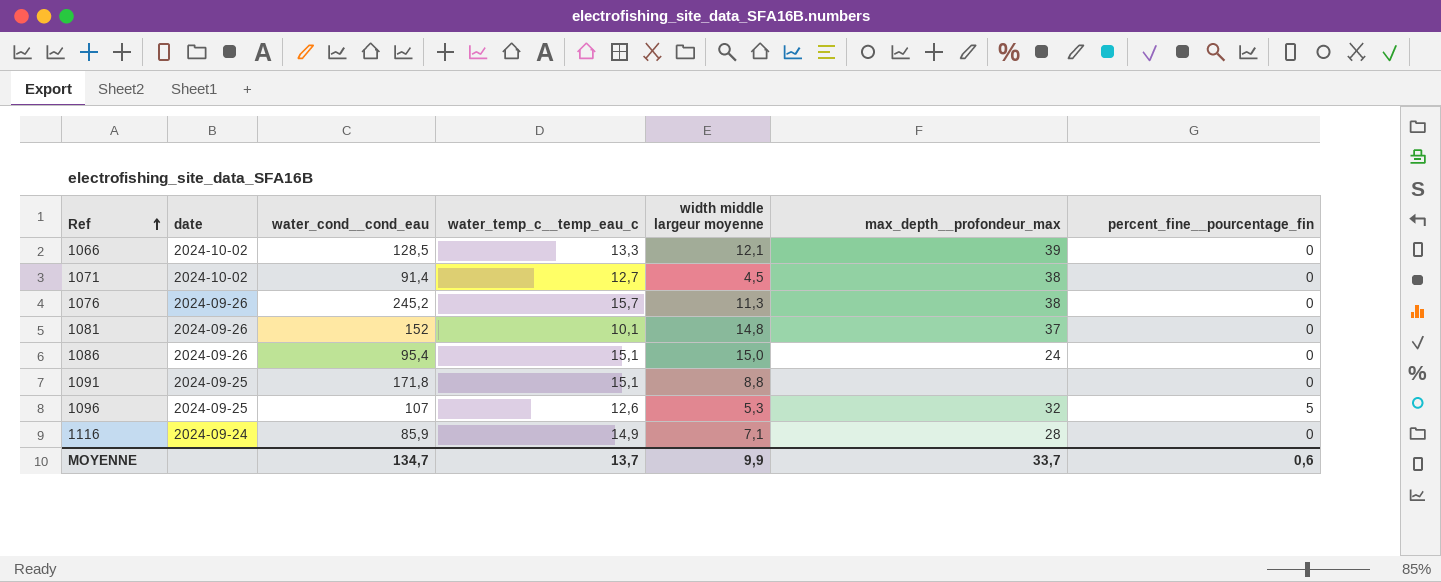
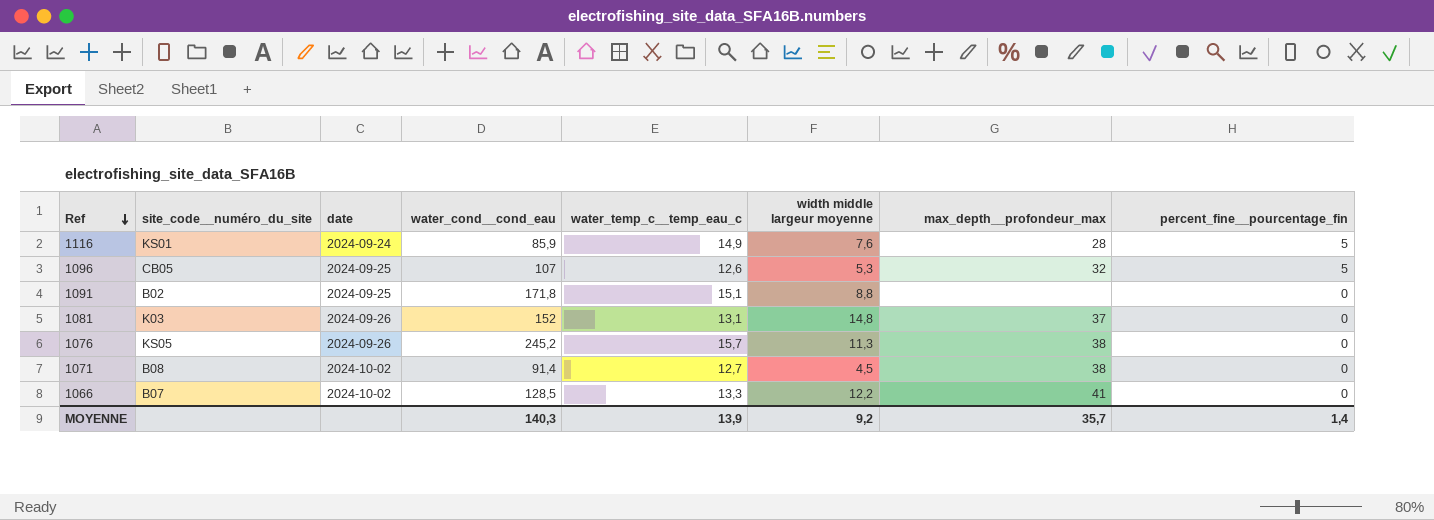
row order: Ref ascending -> Ref descending
column site_code__numéro_du_site | position: none -> 2
row 1086: 2024-09-26 | 95,4 | 15,1 | 15,0 | 24 | 0 -> none
1116 | width middle largeur moyenne: 7,1 -> 7,6
1116 | percent_fine__pourcentage_fin: 0 -> 5
1081 | water_temp_c__temp_eau_c: 10,1 -> 13,1
1066 | width middle largeur moyenne: 12,1 -> 12,2
1066 | max_depth__profondeur_max: 39 -> 41
MOYENNE | water_cond__cond_eau: 134,7 -> 140,3
MOYENNE | water_temp_c__temp_eau_c: 13,7 -> 13,9
MOYENNE | width middle largeur moyenne: 9,9 -> 9,2
MOYENNE | max_depth__profondeur_max: 33,7 -> 35,7
MOYENNE | percent_fine__pourcentage_fin: 0,6 -> 1,4

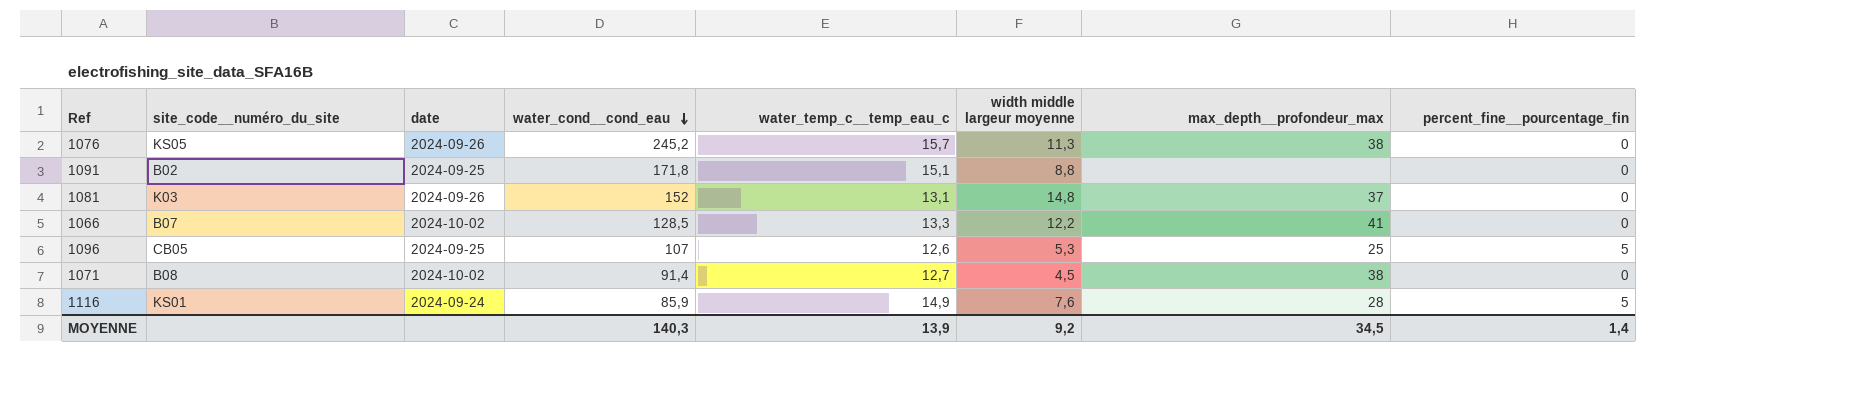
row order: Ref descending -> water_cond__cond_eau descending
1096 | max_depth__profondeur_max: 32 -> 25
MOYENNE | max_depth__profondeur_max: 35,7 -> 34,5

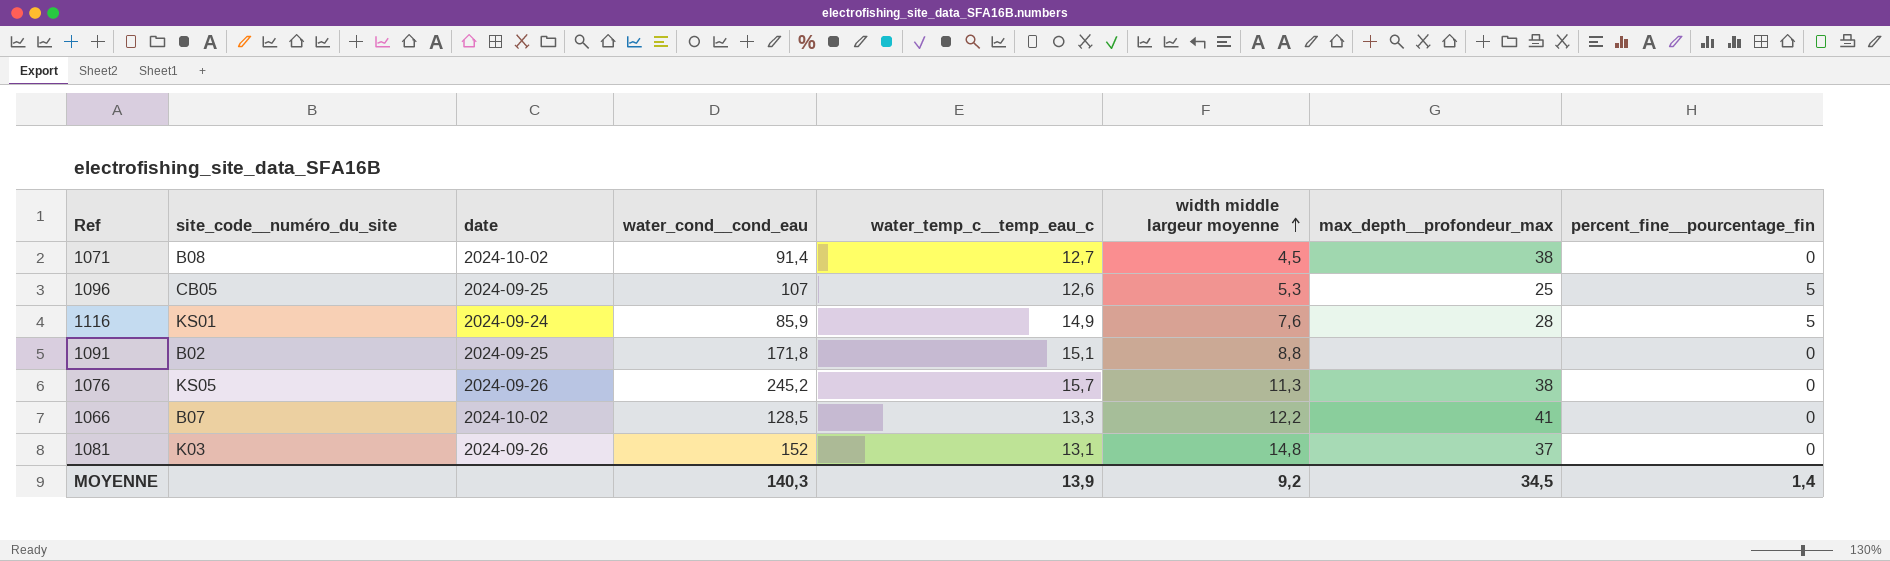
row order: water_cond__cond_eau descending -> width middle largeur moyenne ascending

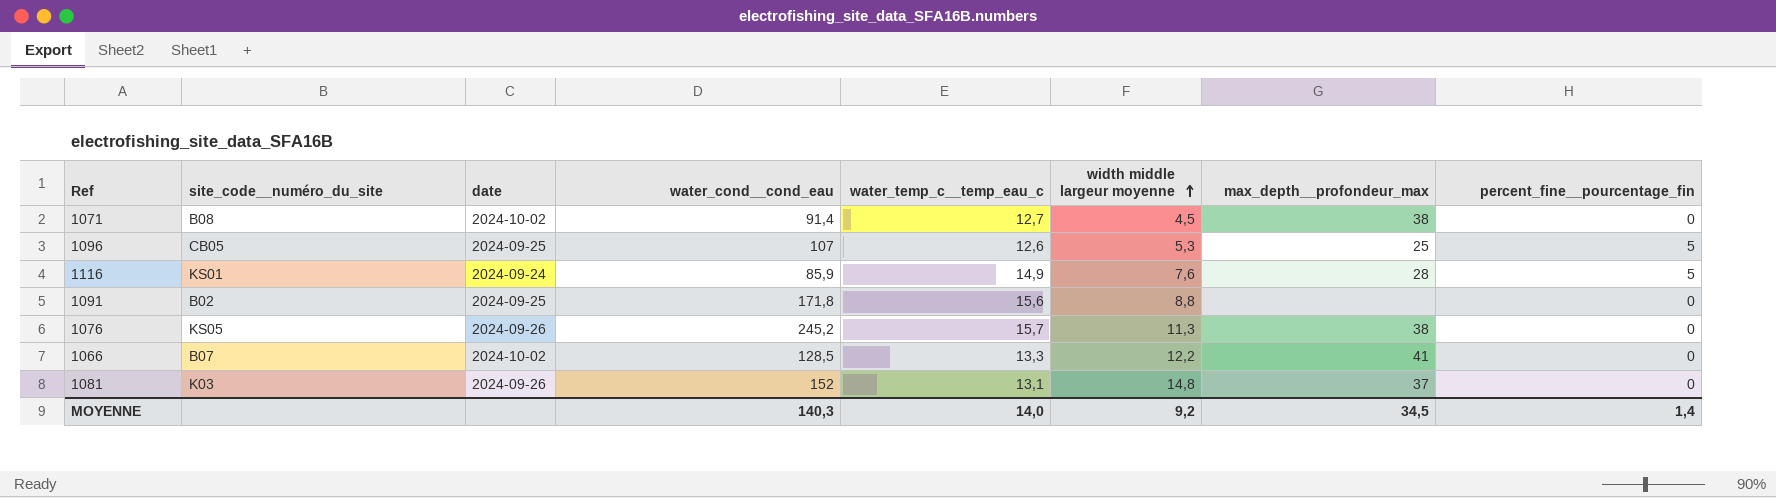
1091 | water_temp_c__temp_eau_c: 15,1 -> 15,6
MOYENNE | water_temp_c__temp_eau_c: 13,9 -> 14,0

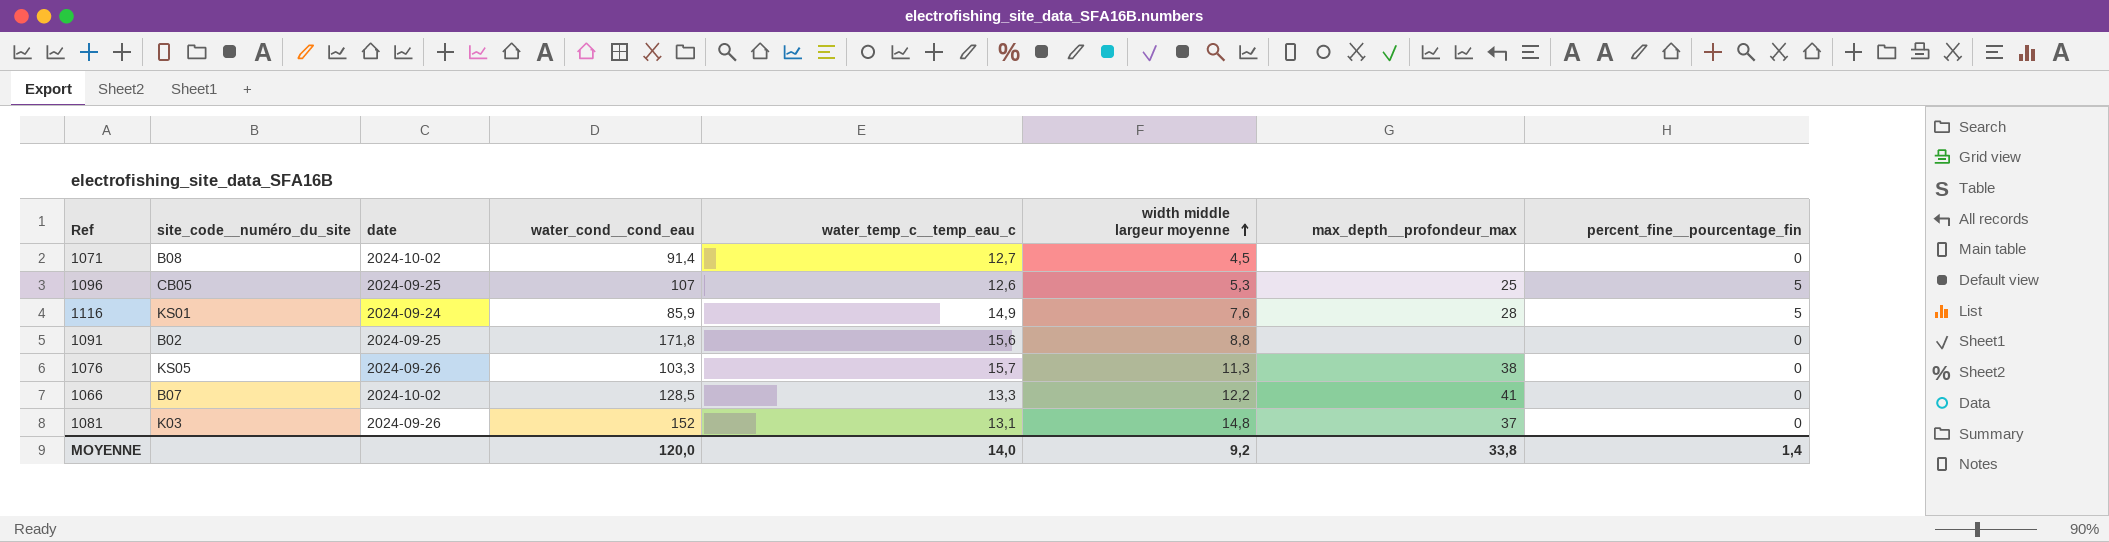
1071 | max_depth__profondeur_max: 38 -> none
1076 | water_cond__cond_eau: 245,2 -> 103,3
MOYENNE | water_cond__cond_eau: 140,3 -> 120,0
MOYENNE | max_depth__profondeur_max: 34,5 -> 33,8

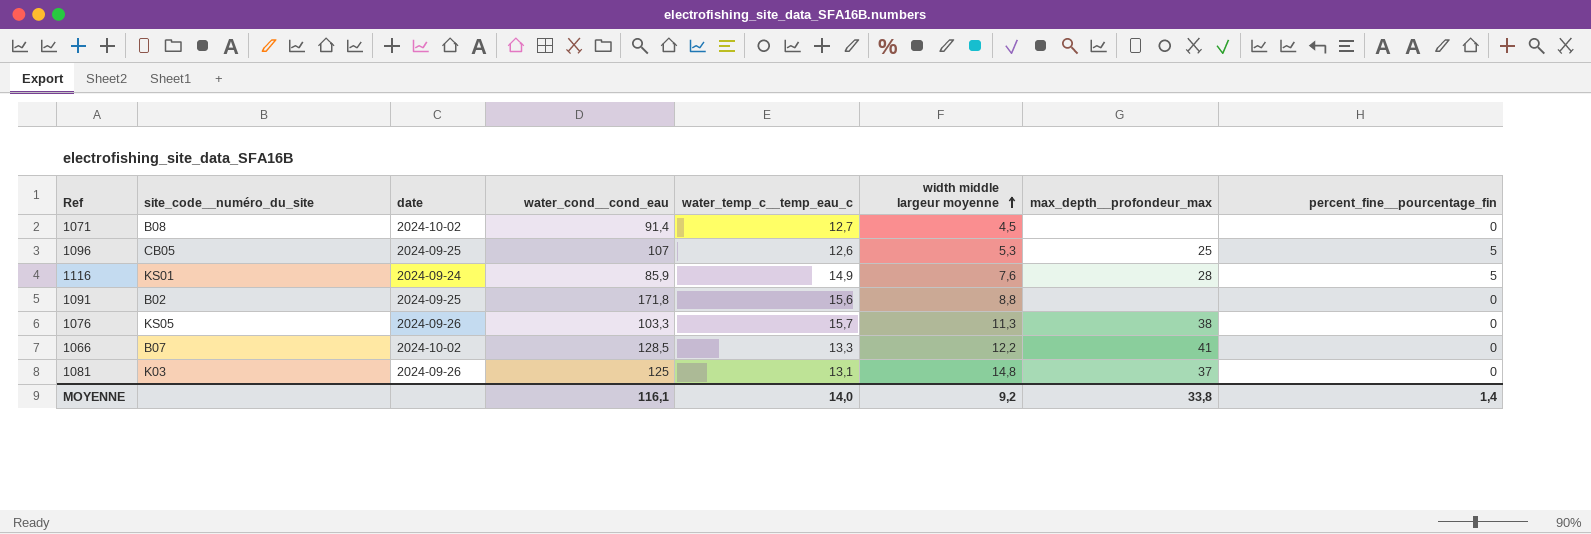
1081 | water_cond__cond_eau: 152 -> 125
MOYENNE | water_cond__cond_eau: 120,0 -> 116,1

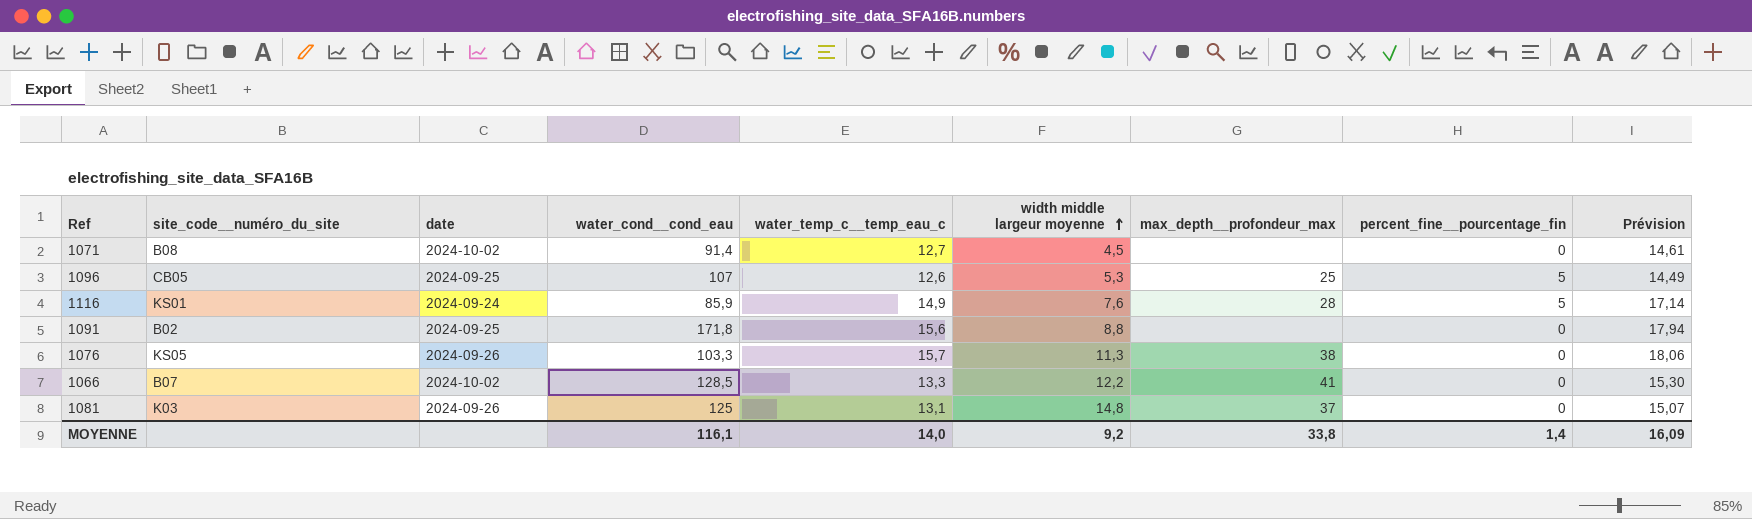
column Prévision | formula: none -> [water_temp_c__temp_eau_c] * 1,15

